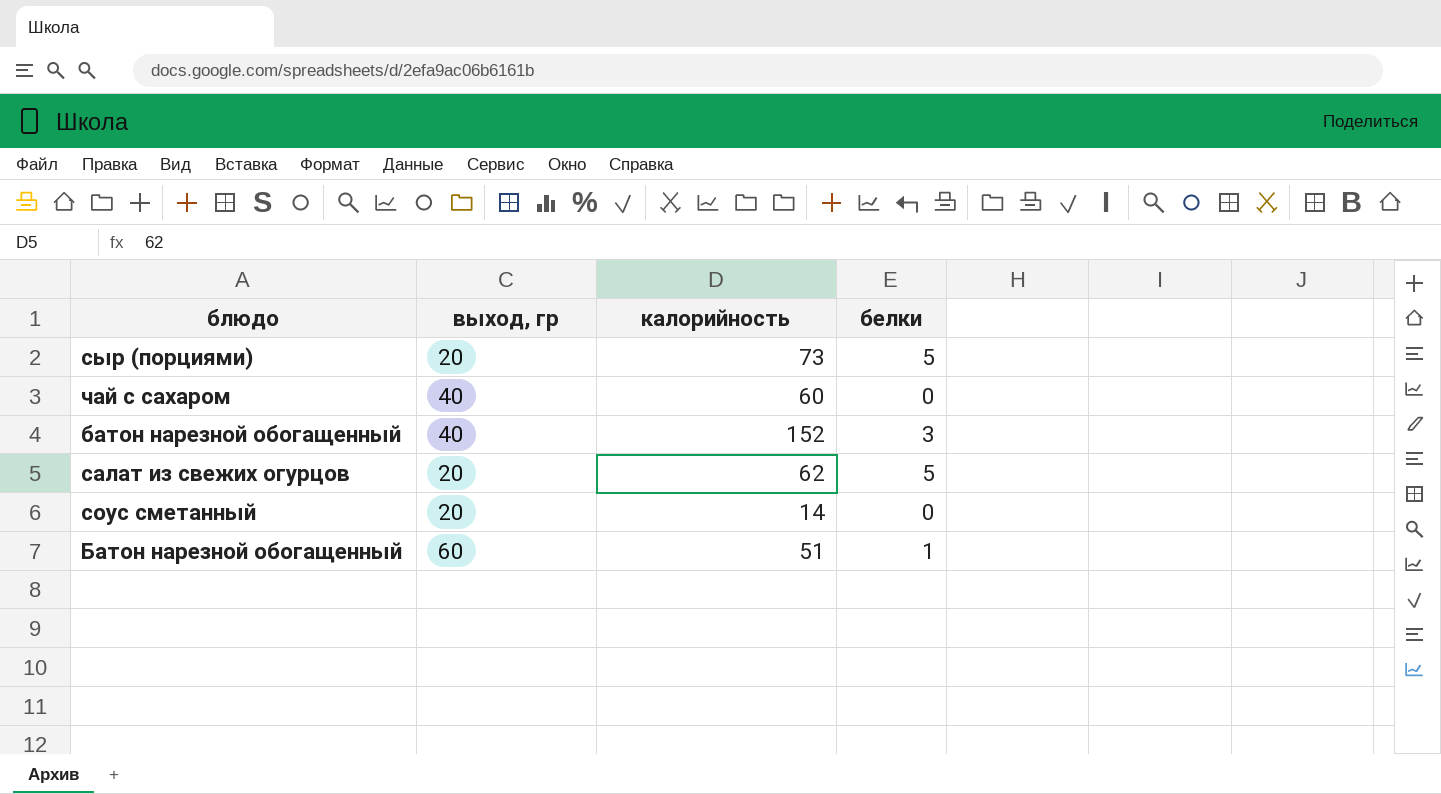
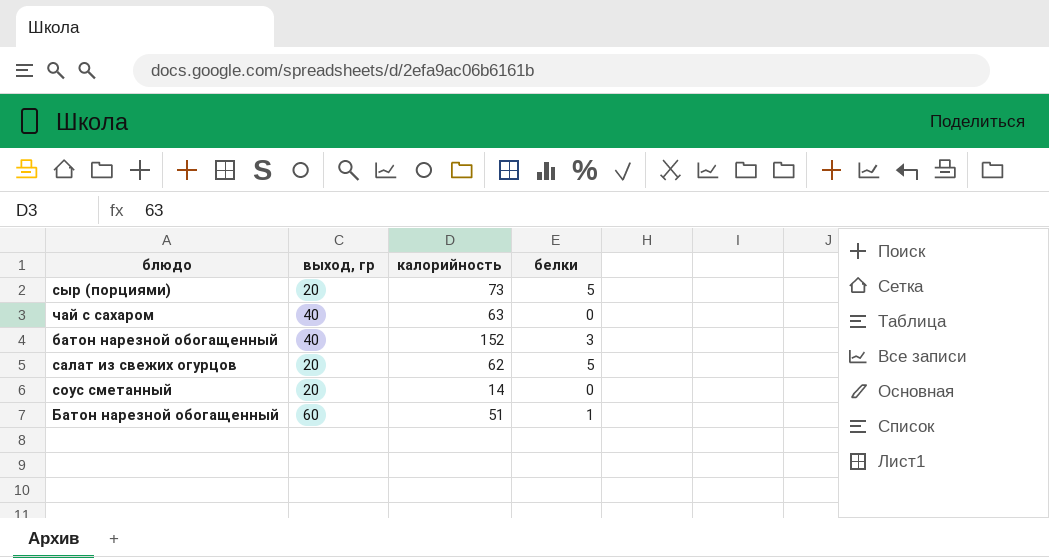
чай с сахаром | калорийность: 60 -> 63

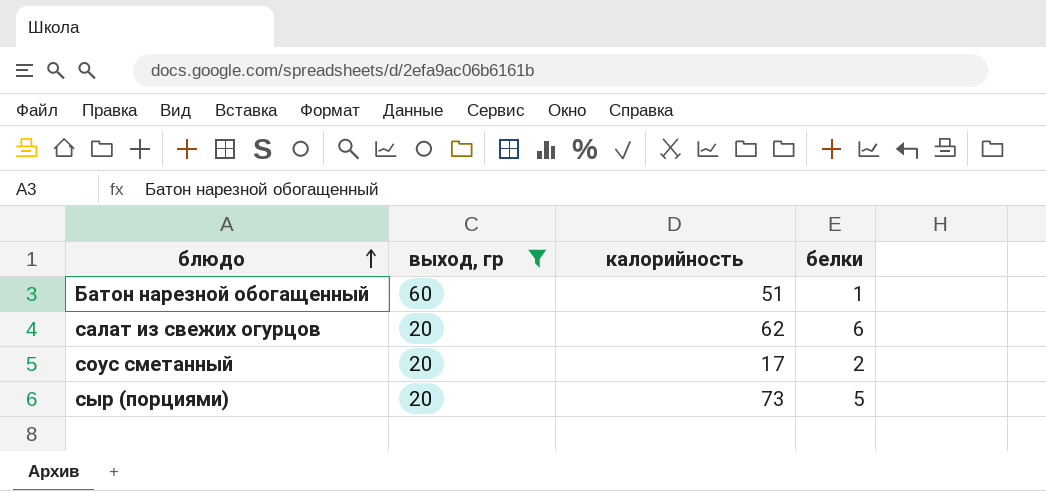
filter: none -> выход, гр != 40
row order: none -> блюдо ascending
салат из свежих огурцов | белки: 5 -> 6
соус сметанный | калорийность: 14 -> 17
соус сметанный | белки: 0 -> 2

